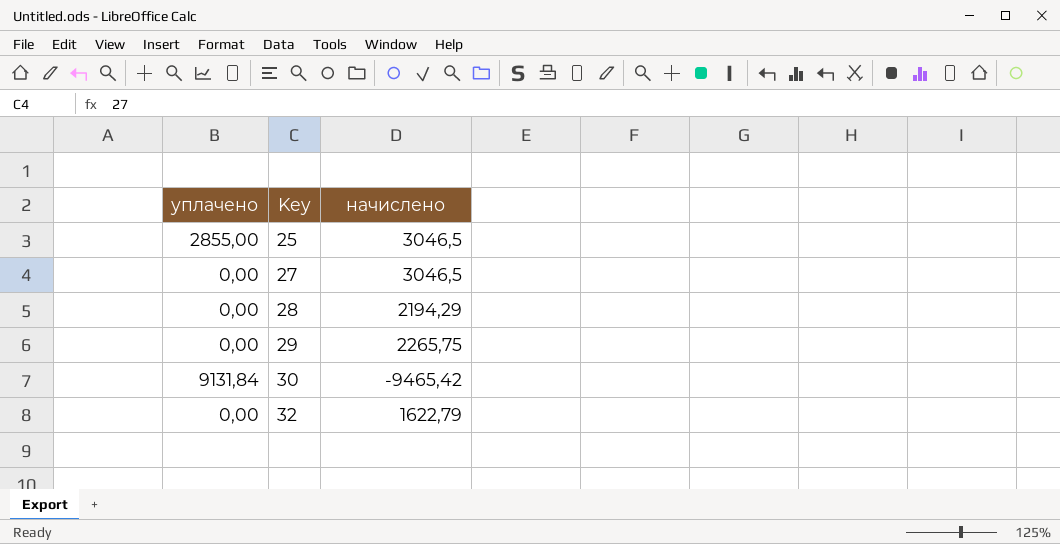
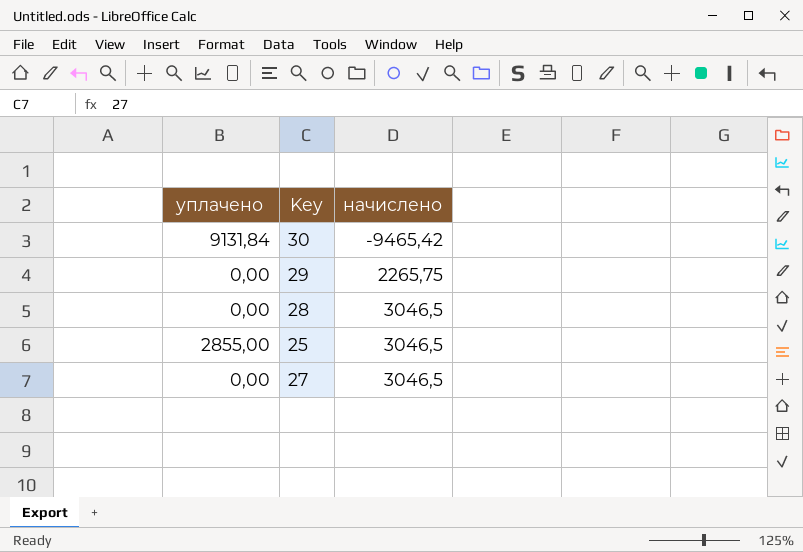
row order: Key ascending -> начислено ascending
row 32: 0,00 | 1622,79 -> none
28 | начислено: 2194,29 -> 3046,5

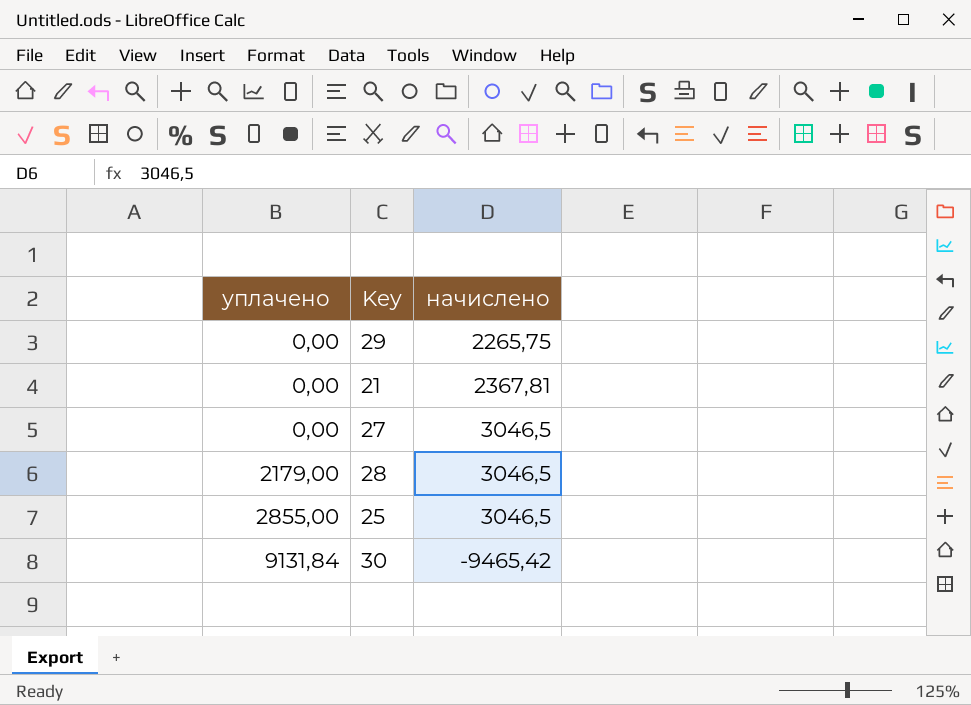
row order: начислено ascending -> уплачено ascending
row 21: none -> 0,00 | 2367,81
28 | уплачено: 0,00 -> 2179,00

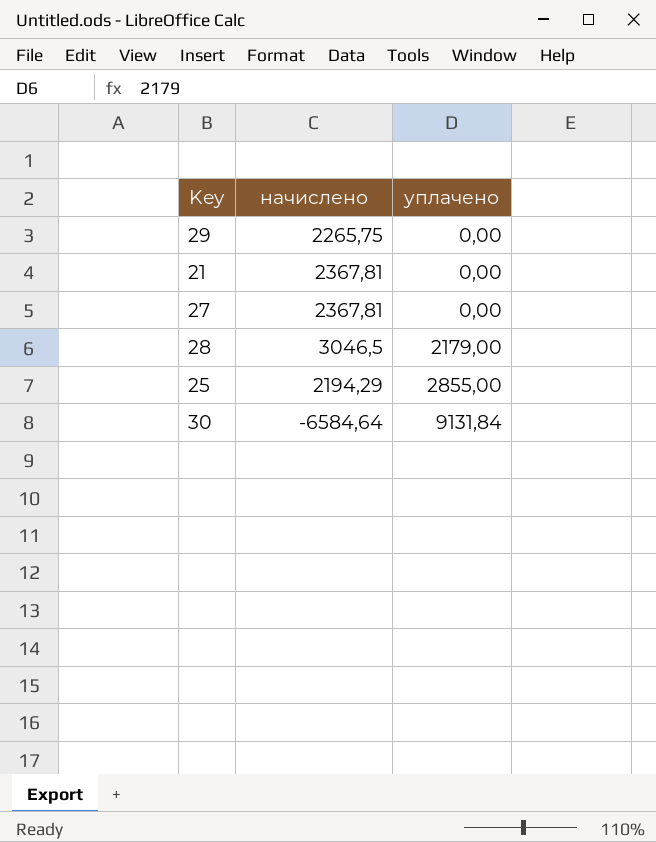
column уплачено | position: 1 -> 3
27 | начислено: 3046,5 -> 2367,81
25 | начислено: 3046,5 -> 2194,29
30 | начислено: -9465,42 -> -6584,64

